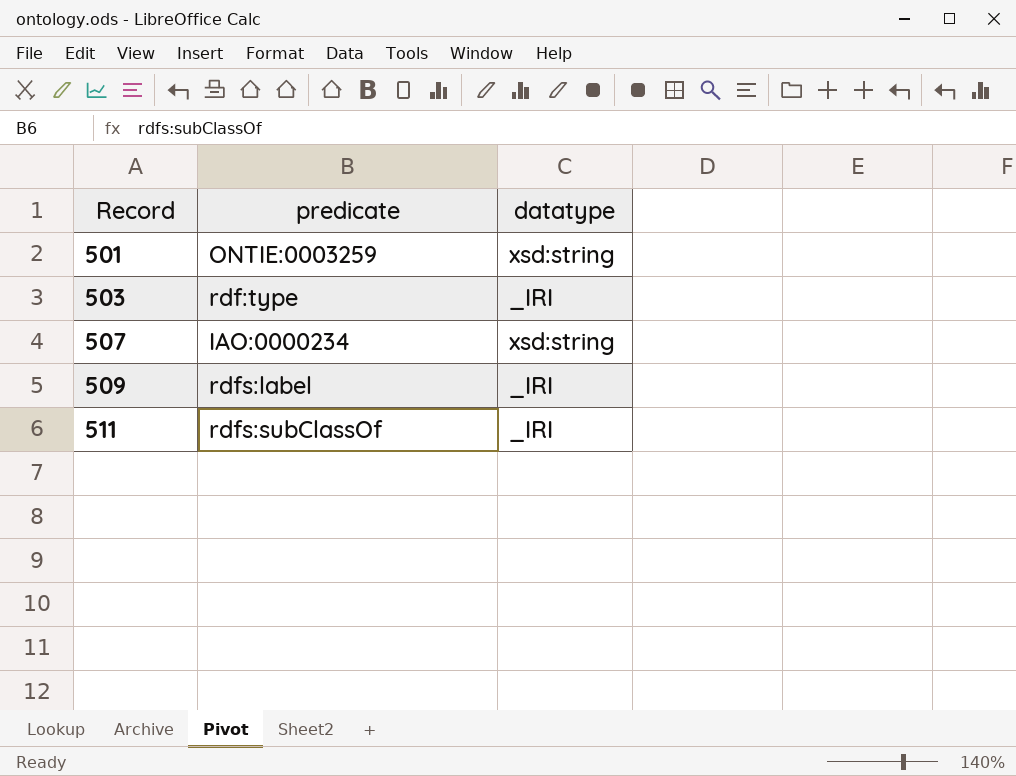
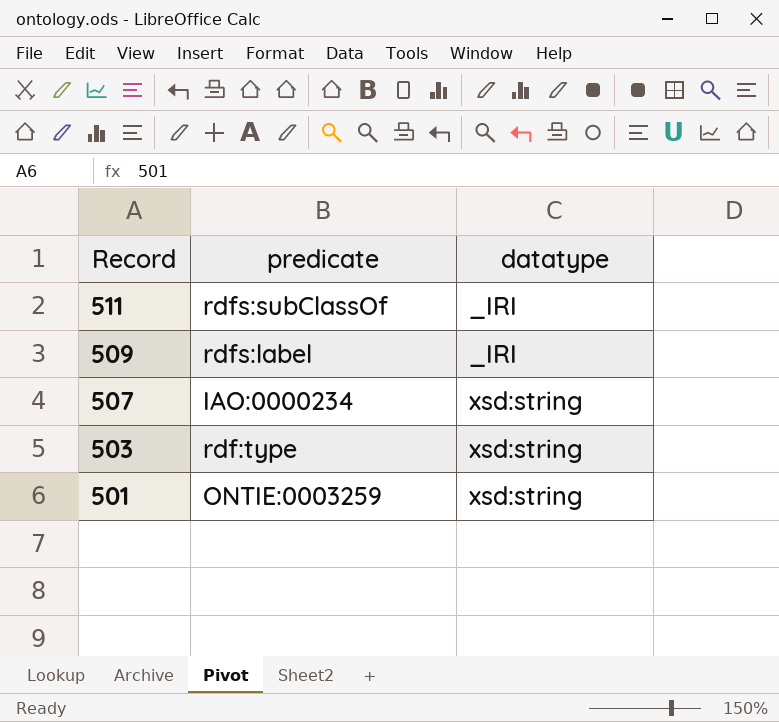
row order: Record ascending -> Record descending
503 | datatype: _IRI -> xsd:string

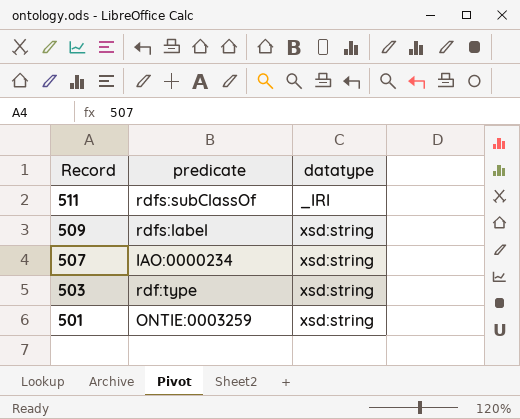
509 | datatype: _IRI -> xsd:string

